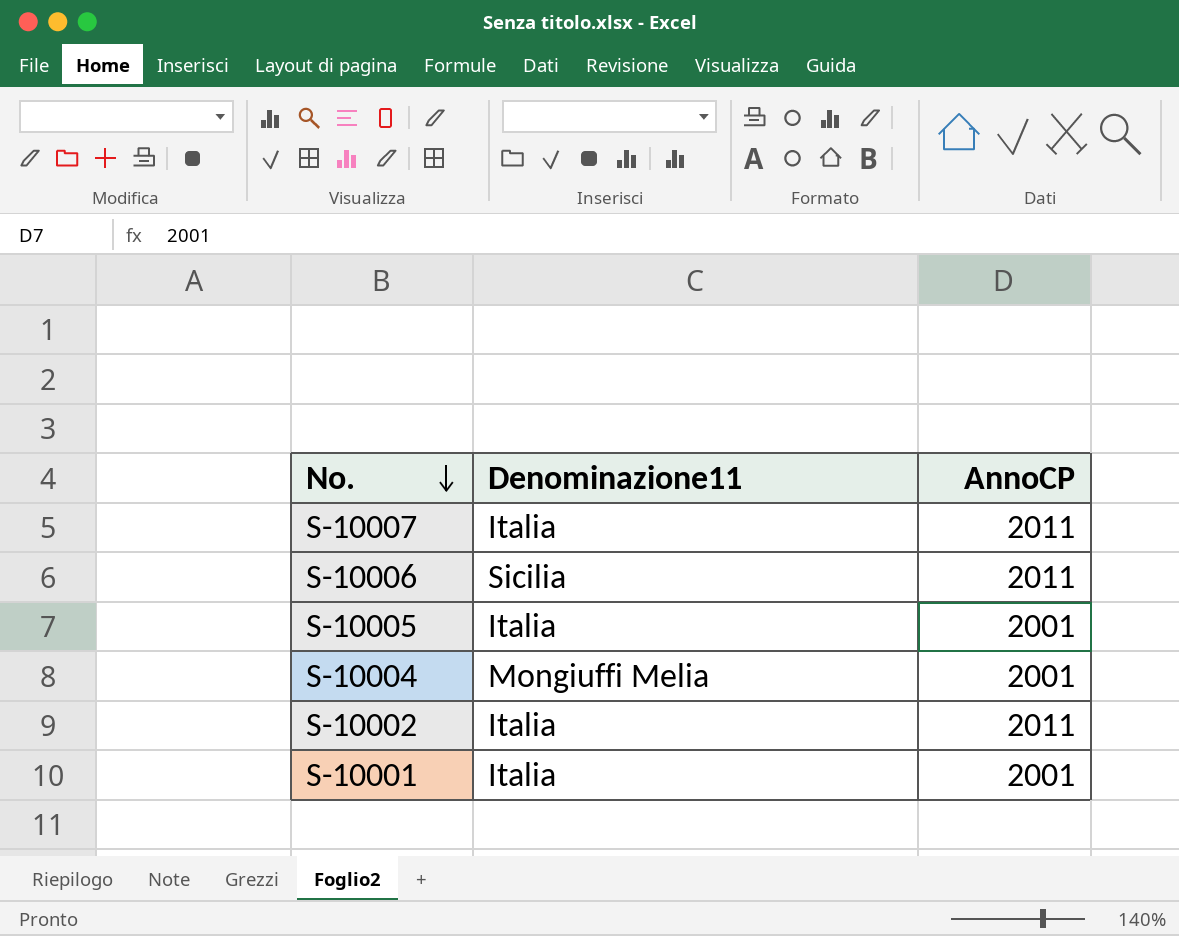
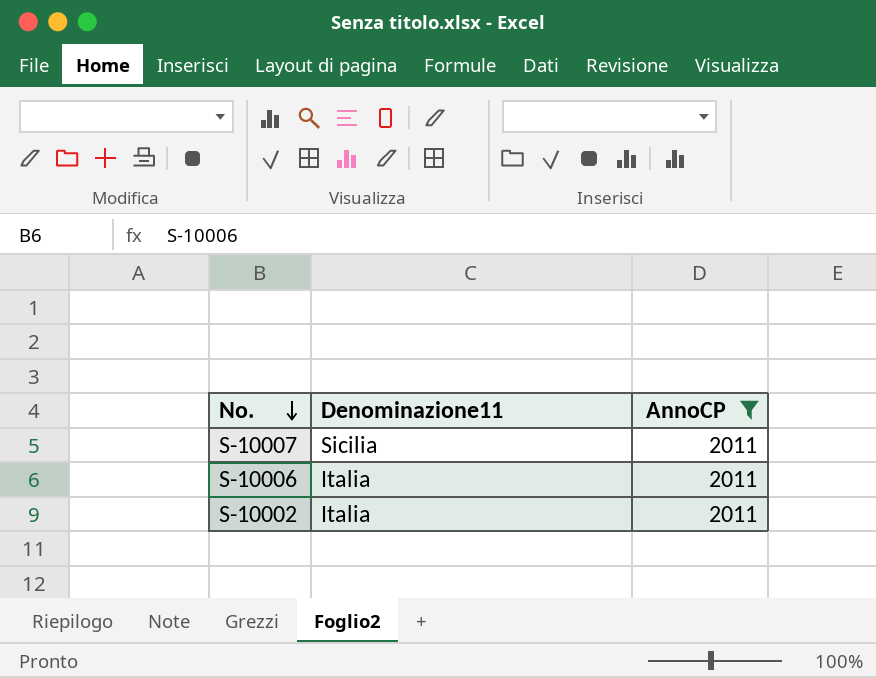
filter: none -> AnnoCP = 2011
S-10007 | Denominazione11: Italia -> Sicilia
S-10006 | Denominazione11: Sicilia -> Italia

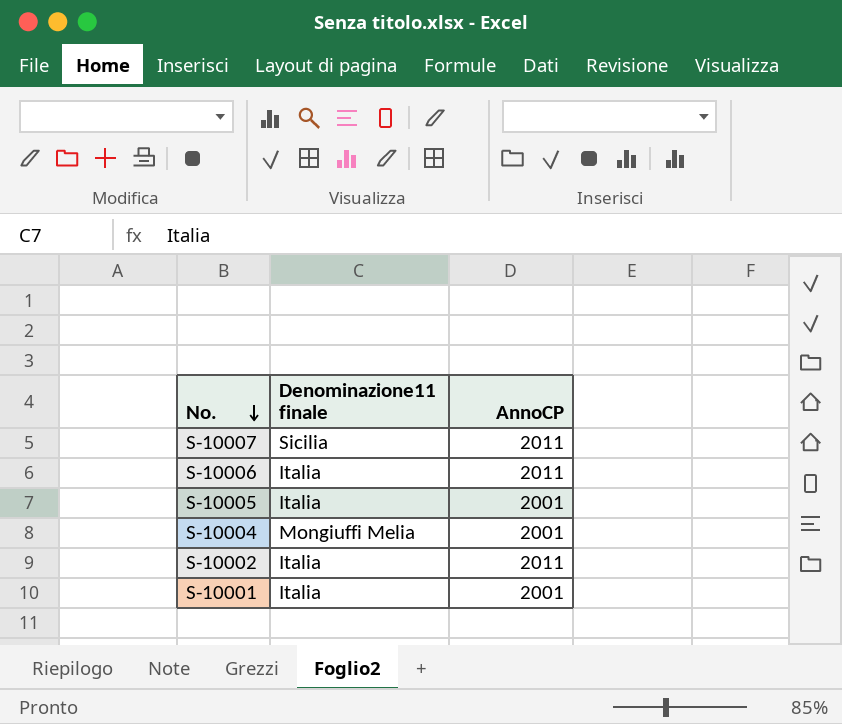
filter: AnnoCP = 2011 -> none
column name: Denominazione11 -> Denominazione11 finale

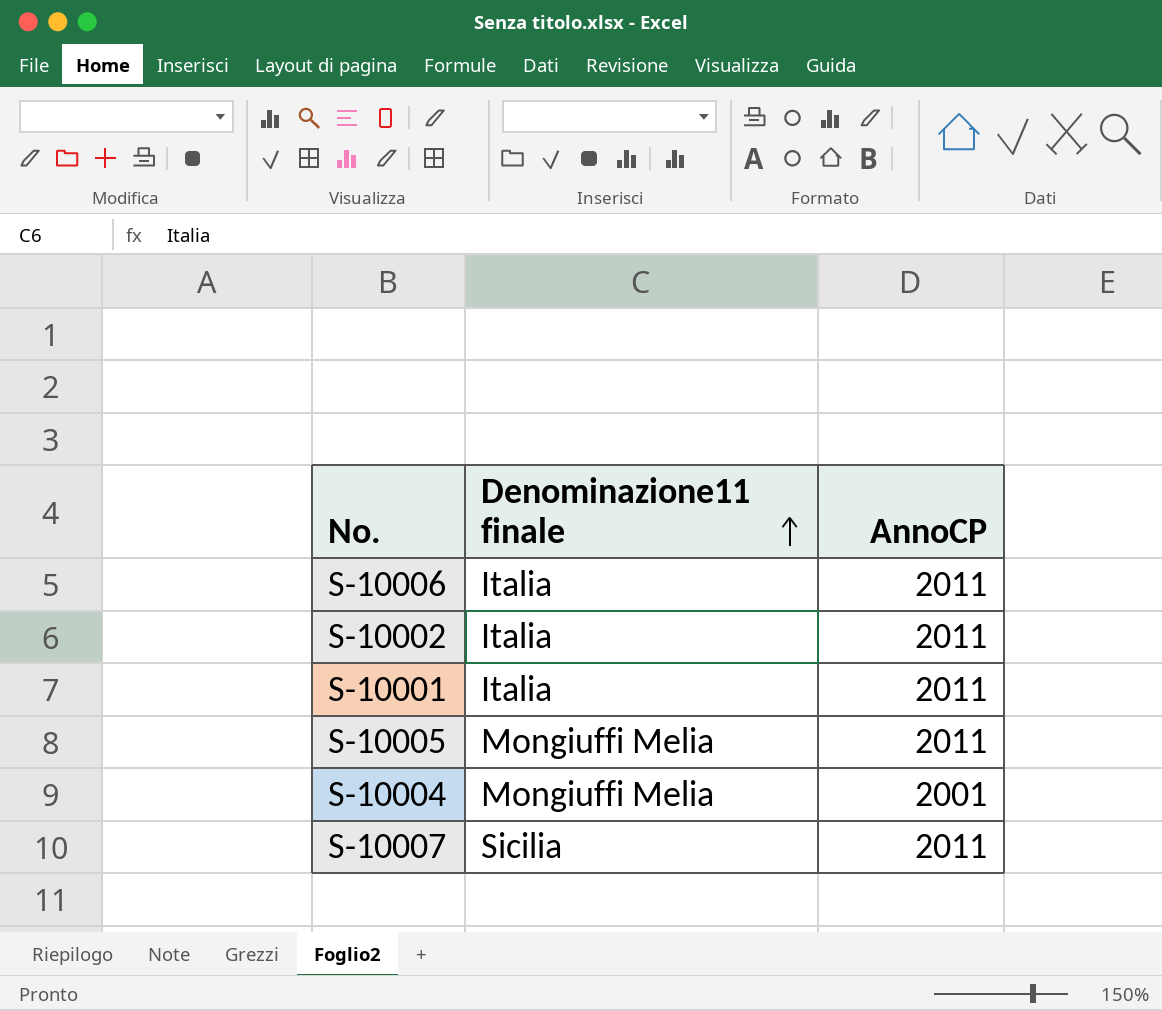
row order: No. descending -> Denominazione11 finale ascending
S-10001 | AnnoCP: 2001 -> 2011
S-10005 | Denominazione11 finale: Italia -> Mongiuffi Melia
S-10005 | AnnoCP: 2001 -> 2011

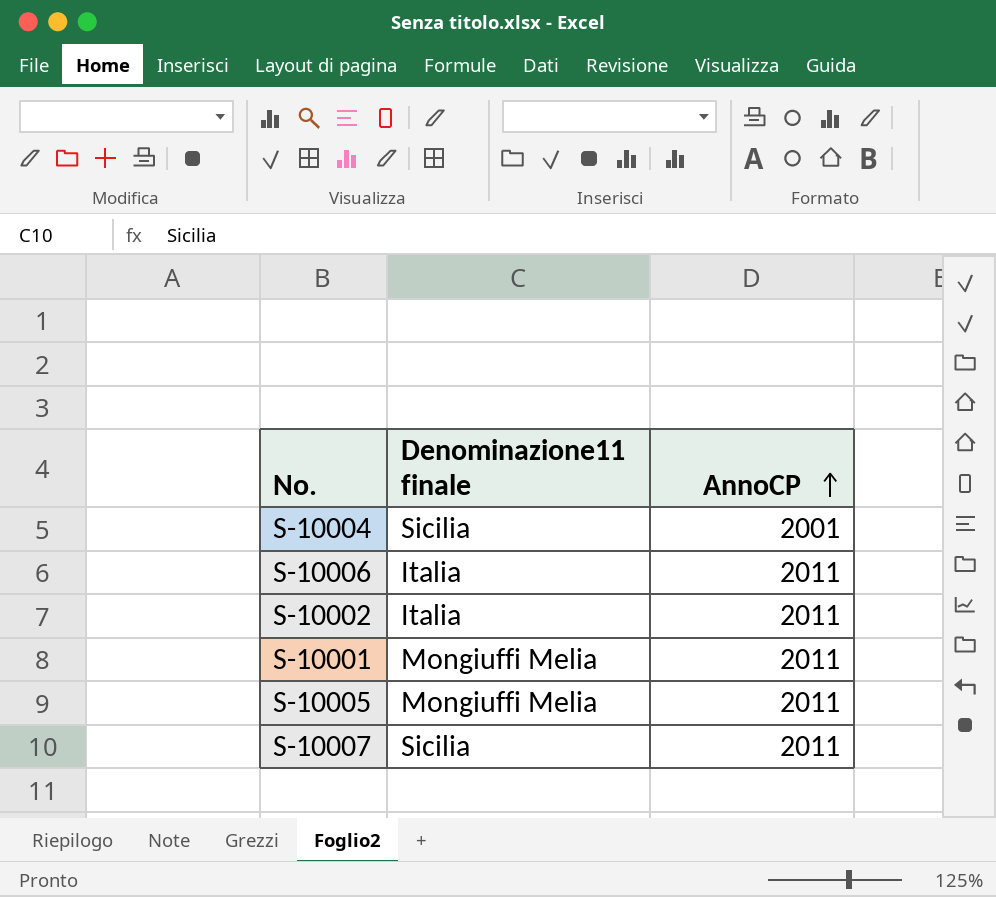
row order: Denominazione11 finale ascending -> AnnoCP ascending
S-10004 | Denominazione11 finale: Mongiuffi Melia -> Sicilia
S-10001 | Denominazione11 finale: Italia -> Mongiuffi Melia

